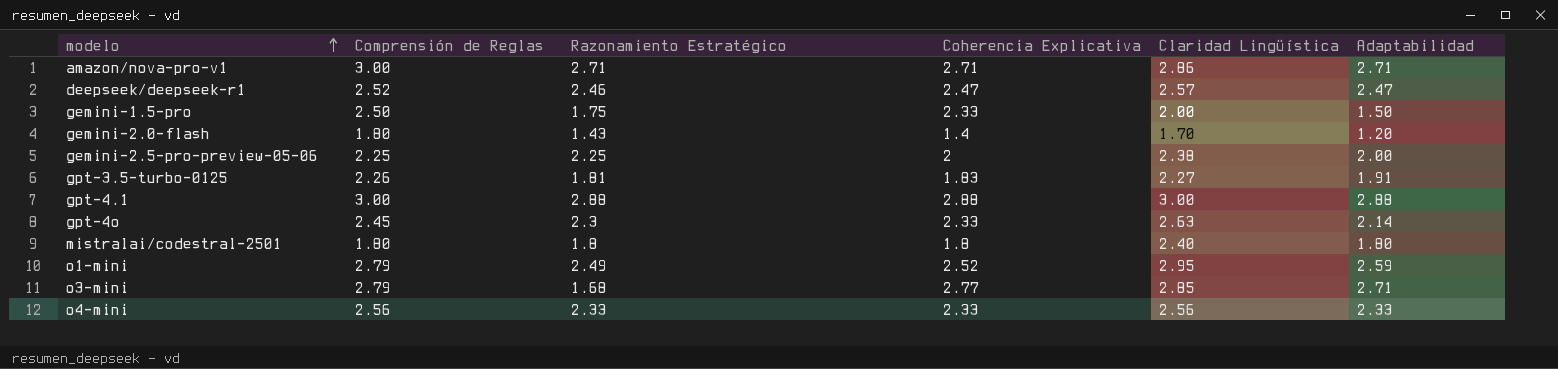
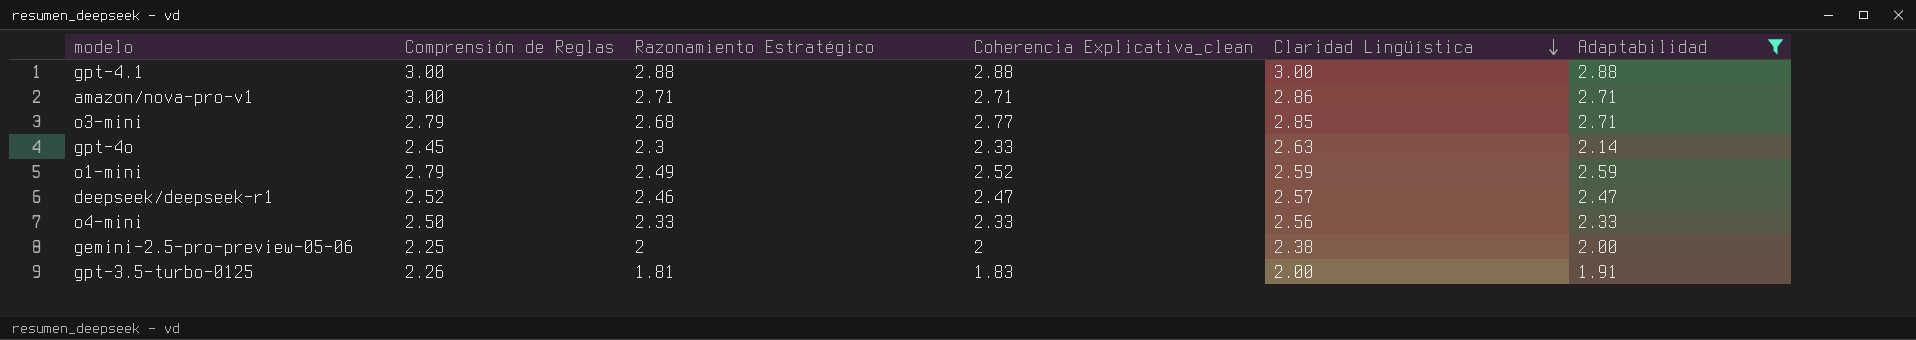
filter: none -> Adaptabilidad >= 1.91
row order: modelo ascending -> Claridad Lingüística descending
column name: Coherencia Explicativa -> Coherencia Explicativa_clean
o3-mini | Razonamiento Estratégico: 1.68 -> 2.68
o1-mini | Claridad Lingüística: 2.95 -> 2.59
o4-mini | Comprensión de Reglas: 2.56 -> 2.50
gemini-2.5-pro-preview-05-06 | Razonamiento Estratégico: 2.25 -> 2
gpt-3.5-turbo-0125 | Claridad Lingüística: 2.27 -> 2.00

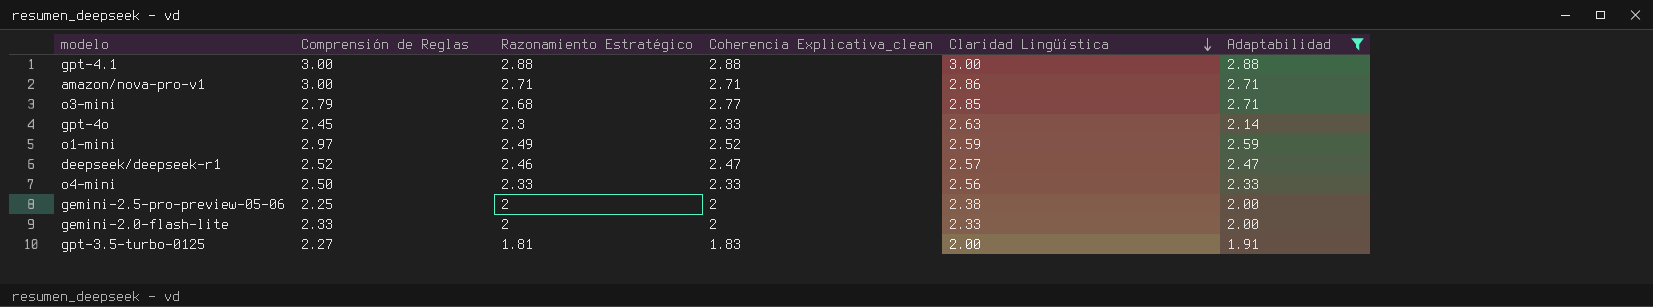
o1-mini | Comprensión de Reglas: 2.79 -> 2.97
row gemini-2.0-flash-lite: none -> 2.33 | 2 | 2 | 2.33 | 2.00
gpt-3.5-turbo-0125 | Comprensión de Reglas: 2.26 -> 2.27

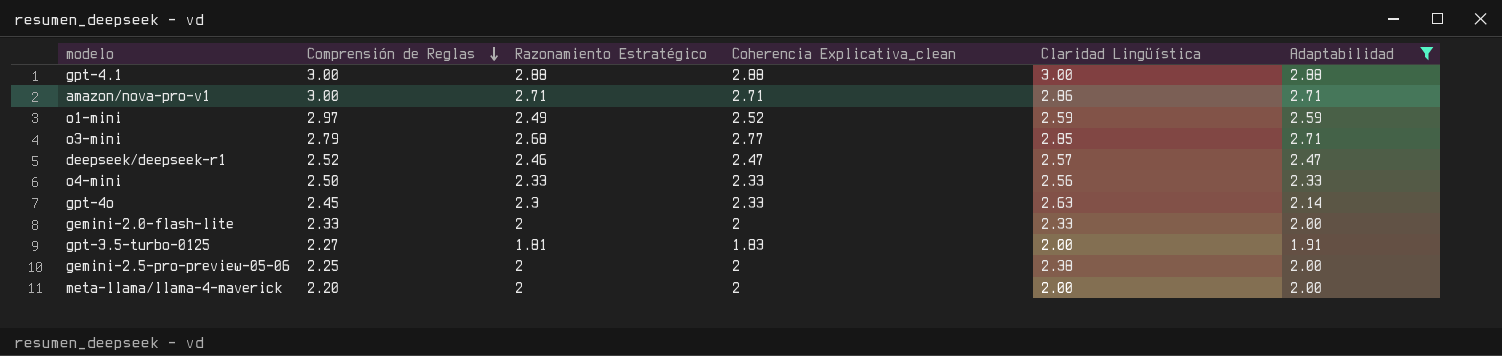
row order: Claridad Lingüística descending -> Comprensión de Reglas descending
row meta-llama/llama-4-maverick: none -> 2.20 | 2 | 2 | 2.00 | 2.00

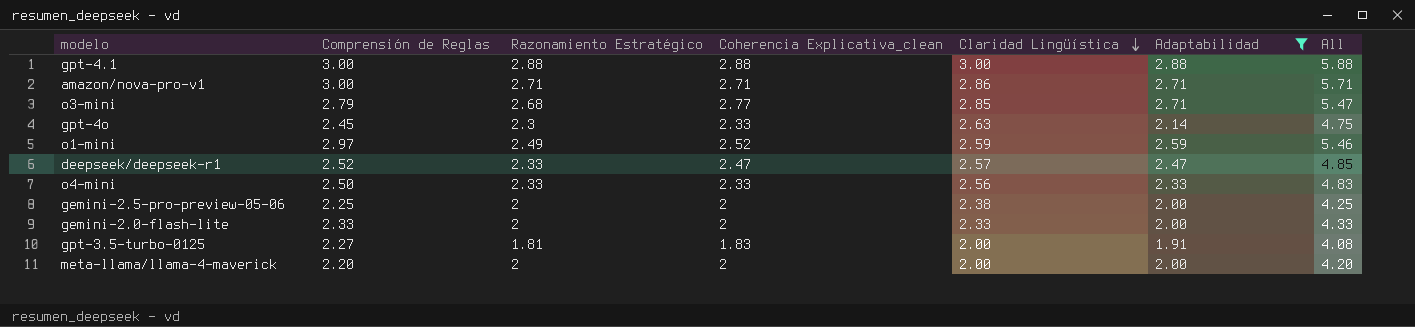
row order: Comprensión de Reglas descending -> Claridad Lingüística descending
column All | formula: none -> [Comprensión de Reglas] + [Razonamiento Estratégico]
deepseek/deepseek-r1 | Razonamiento Estratégico: 2.46 -> 2.33

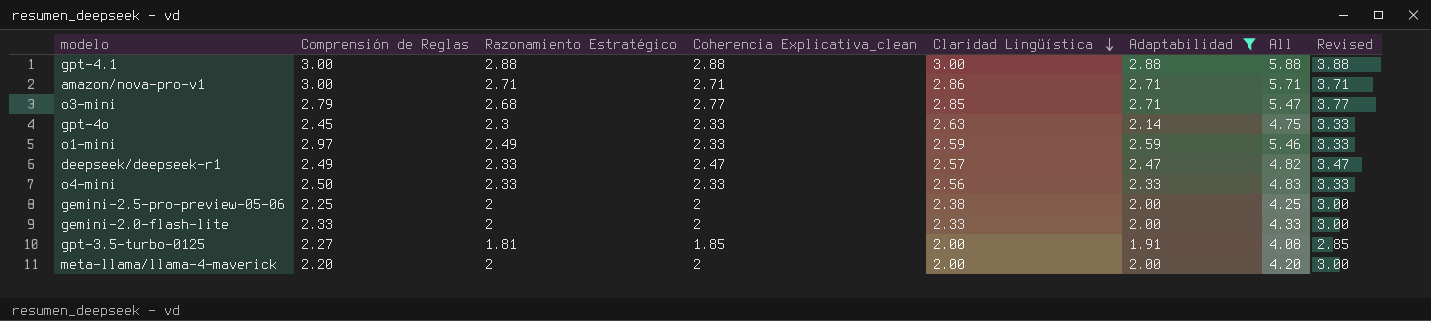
column Revised | formula: none -> [Coherencia Explicativa_clean] + 1
o1-mini | Coherencia Explicativa_clean: 2.52 -> 2.33
deepseek/deepseek-r1 | Comprensión de Reglas: 2.52 -> 2.49
deepseek/deepseek-r1 | All: 4.85 -> 4.82
gpt-3.5-turbo-0125 | Coherencia Explicativa_clean: 1.83 -> 1.85

